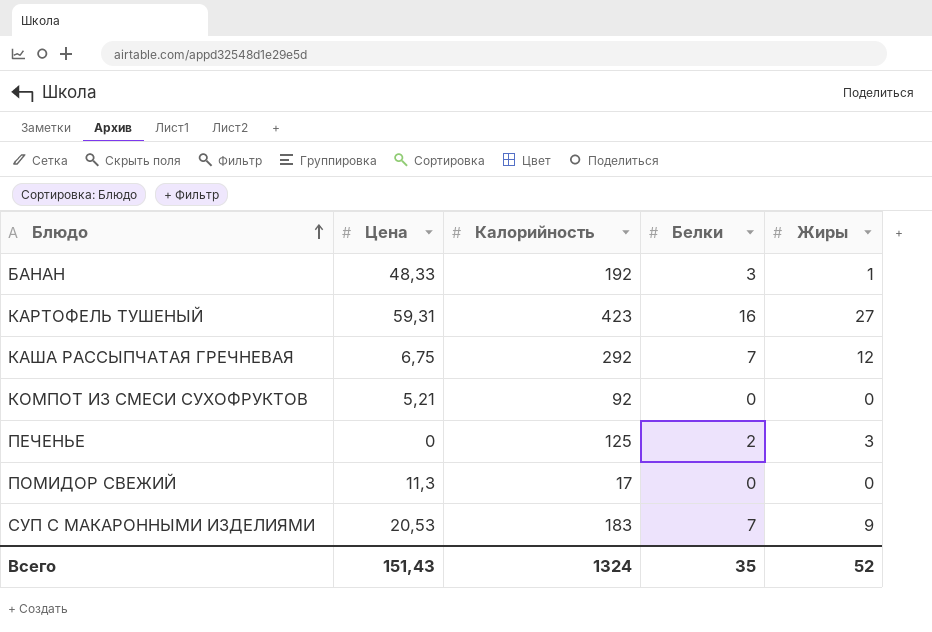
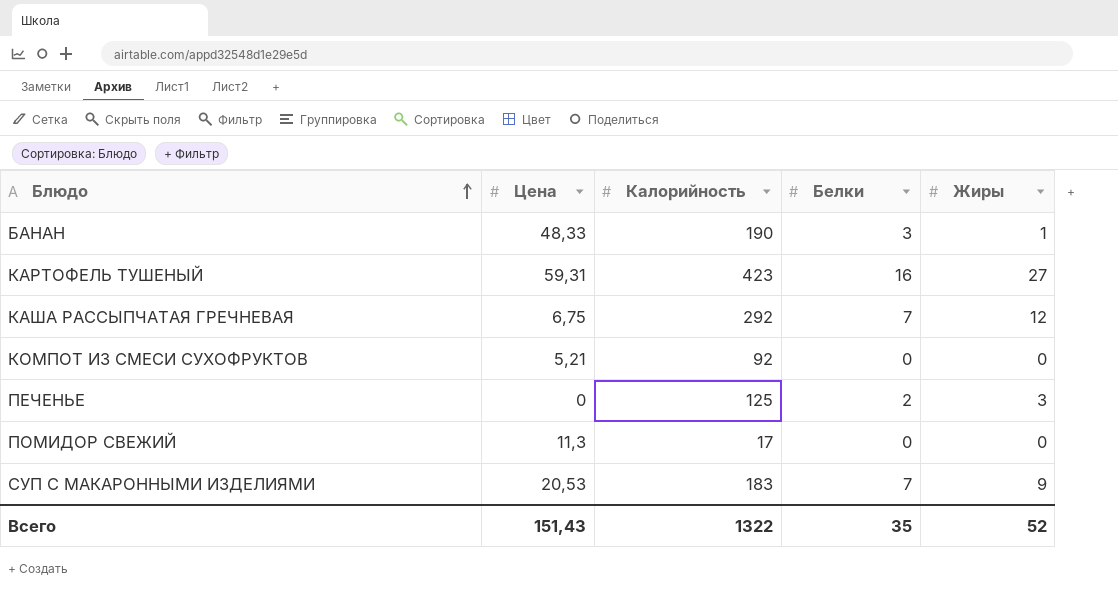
БАНАН | Калорийность: 192 -> 190
Всего | Калорийность: 1324 -> 1322

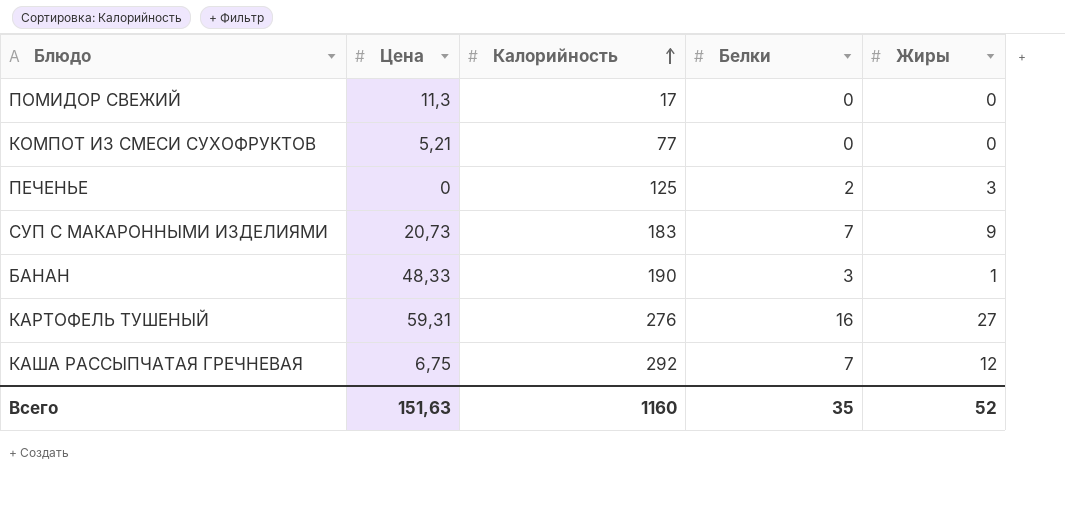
row order: Блюдо ascending -> Калорийность ascending
КОМПОТ ИЗ СМЕСИ СУХОФРУКТОВ | Калорийность: 92 -> 77
СУП С МАКАРОННЫМИ ИЗДЕЛИЯМИ | Цена: 20,53 -> 20,73
КАРТОФЕЛЬ ТУШЕНЫЙ | Калорийность: 423 -> 276
Всего | Цена: 151,43 -> 151,63
Всего | Калорийность: 1322 -> 1160

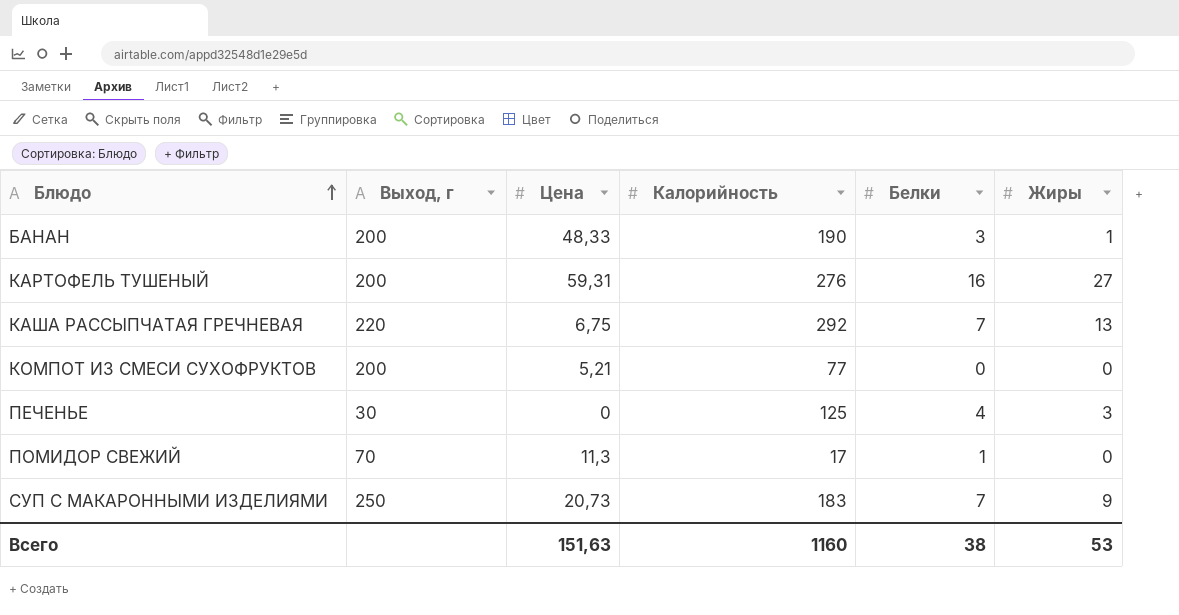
row order: Калорийность ascending -> Блюдо ascending
column Выход, г | position: none -> 2
КАША РАССЫПЧАТАЯ ГРЕЧНЕВАЯ | Жиры: 12 -> 13
ПЕЧЕНЬЕ | Белки: 2 -> 4
ПОМИДОР СВЕЖИЙ | Белки: 0 -> 1
Всего | Белки: 35 -> 38
Всего | Жиры: 52 -> 53

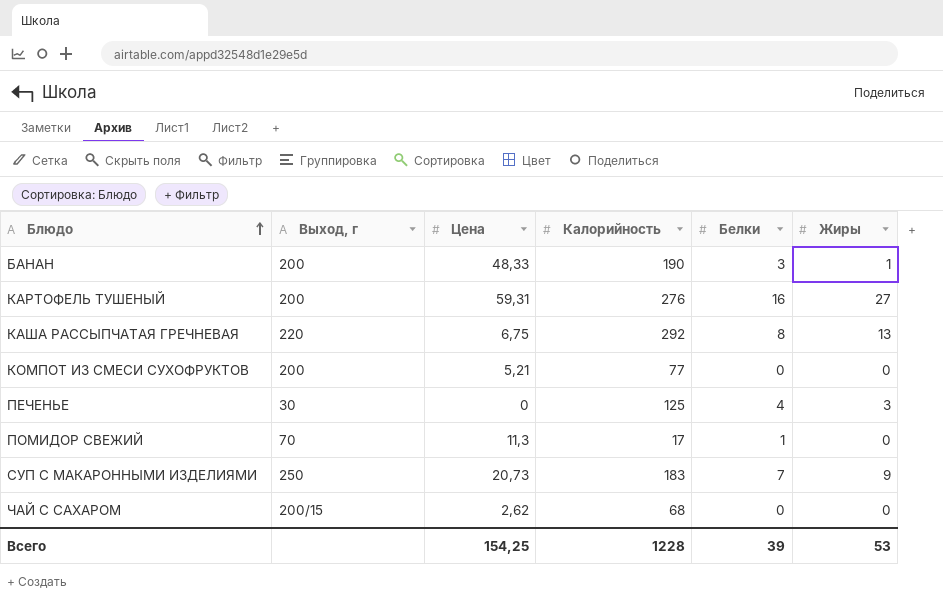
КАША РАССЫПЧАТАЯ ГРЕЧНЕВАЯ | Белки: 7 -> 8
row ЧАЙ С САХАРОМ: none -> 200/15 | 2,62 | 68 | 0 | 0
Всего | Цена: 151,63 -> 154,25
Всего | Калорийность: 1160 -> 1228
Всего | Белки: 38 -> 39

